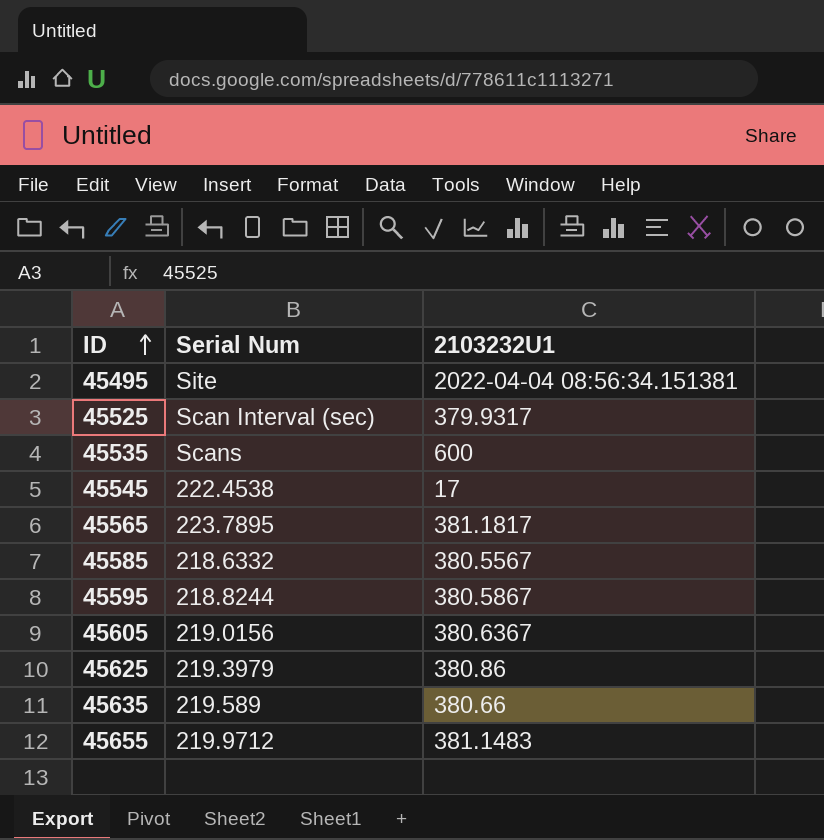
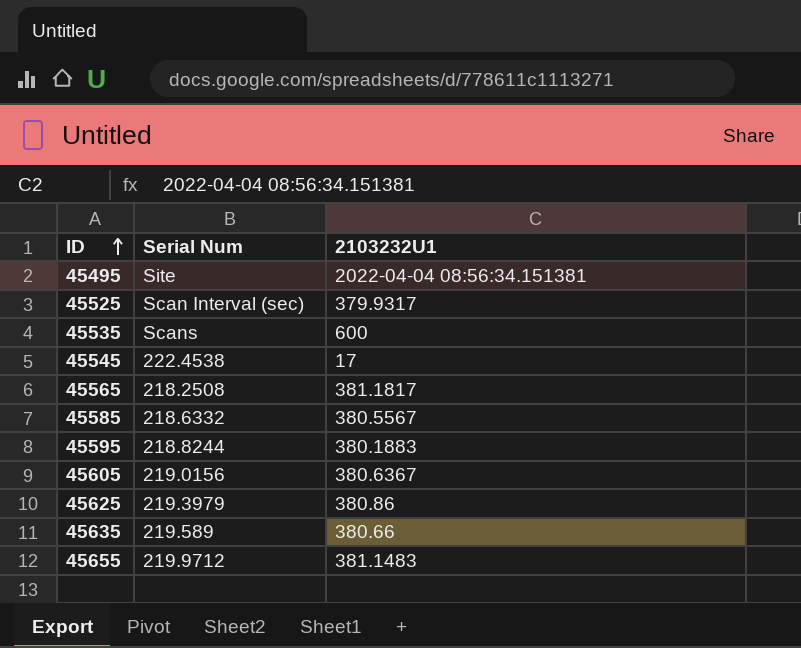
45565 | Serial Num: 223.7895 -> 218.2508
45595 | 2103232U1: 380.5867 -> 380.1883

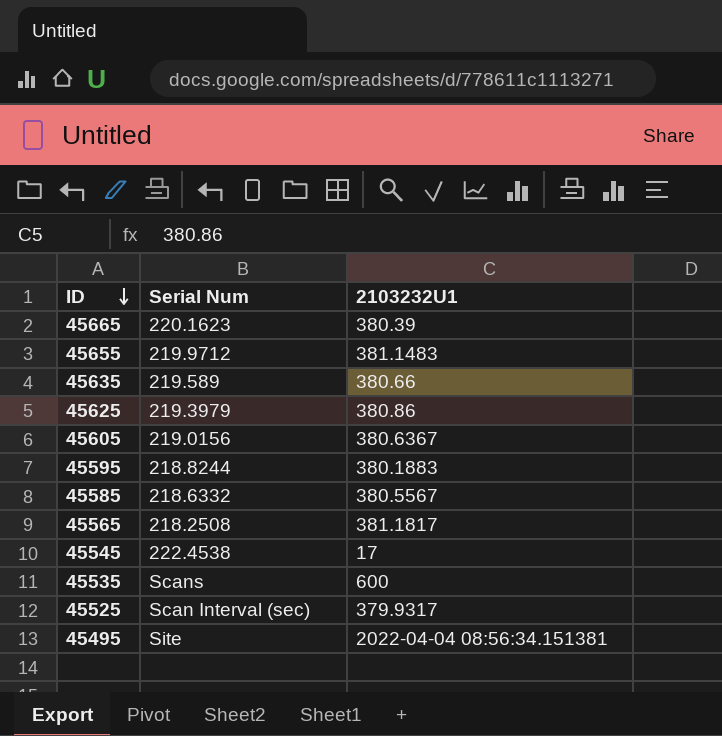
row order: ID ascending -> ID descending
row 45665: none -> 220.1623 | 380.39

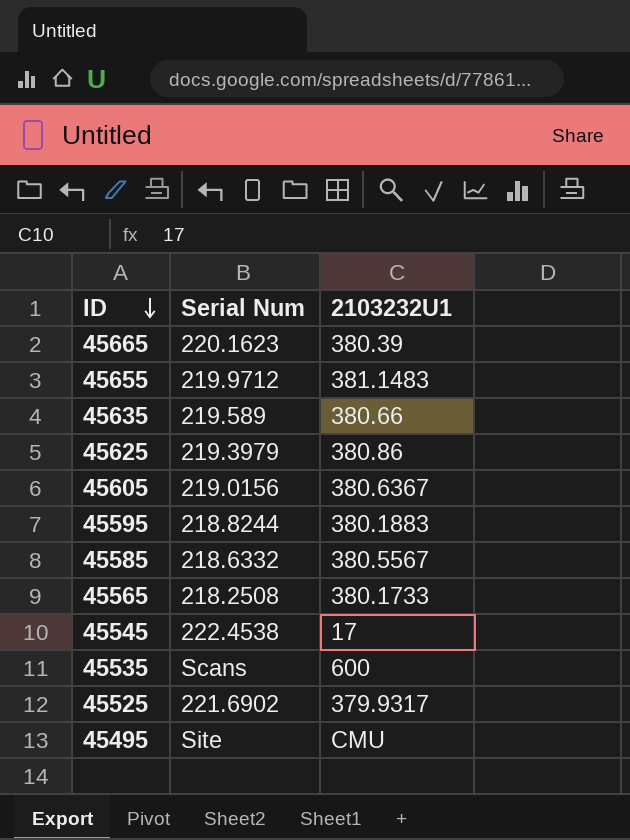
45565 | 2103232U1: 381.1817 -> 380.1733
45525 | Serial Num: Scan Interval (sec) -> 221.6902
45495 | 2103232U1: 2022-04-04 08:56:34.151381 -> CMU

